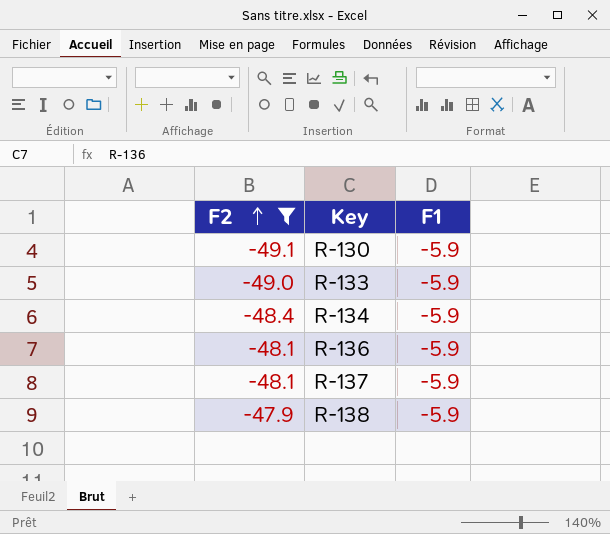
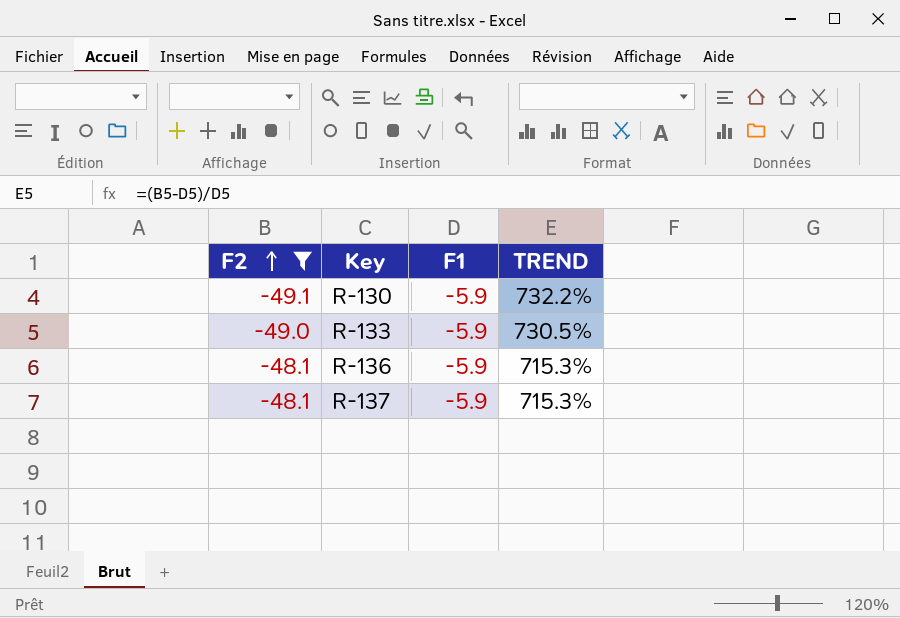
column TREND | formula: none -> ([F2] - [F1]) / [F1]
row R-134: -48.4 | -5.9 -> none
row R-138: -47.9 | -5.9 -> none

